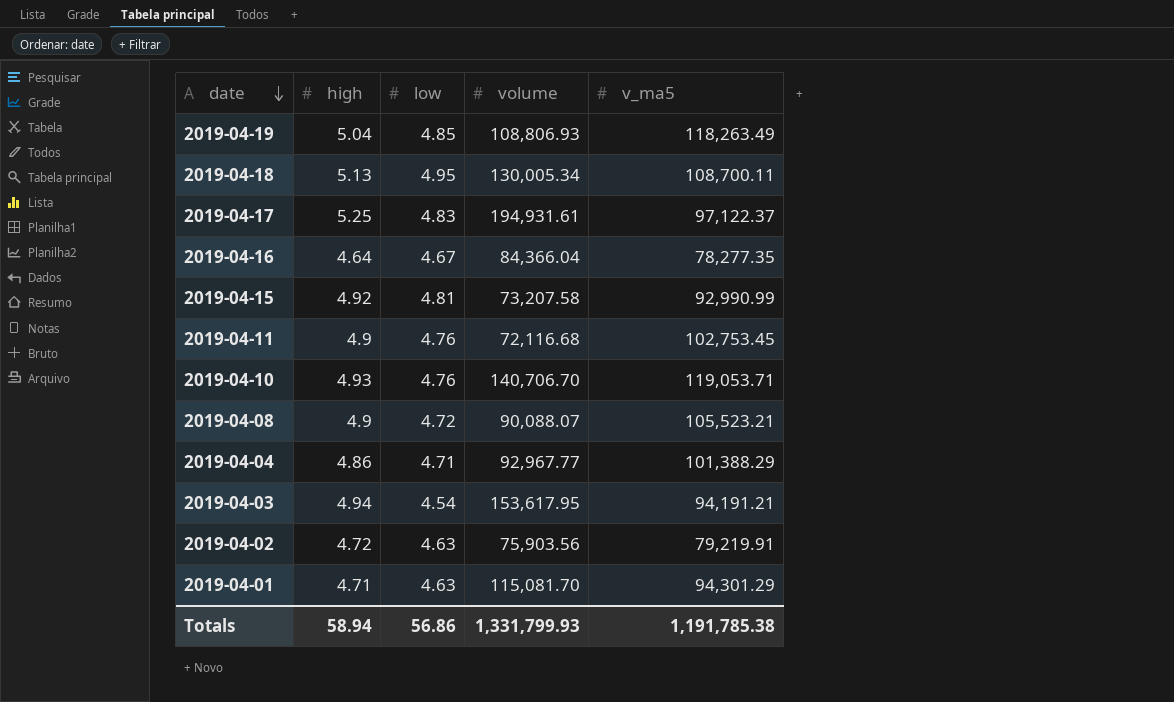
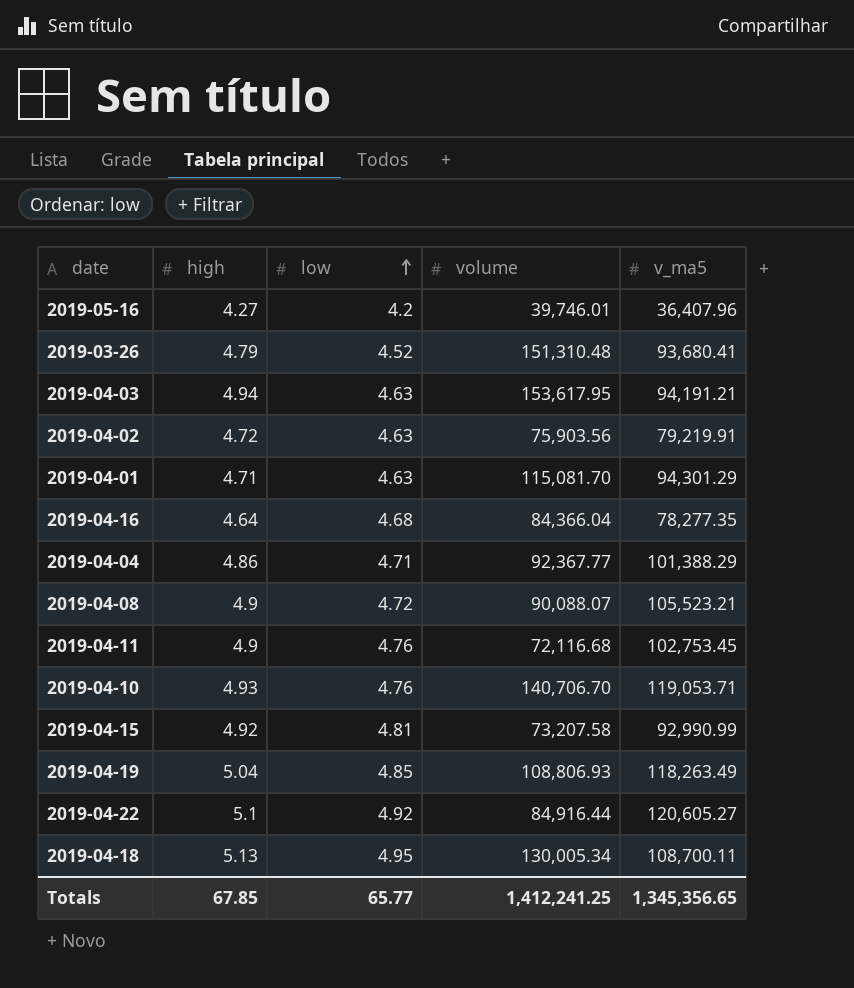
row order: date descending -> low ascending
row 2019-04-17: 5.25 | 4.83 | 194,931.61 | 97,122.37 -> none
row 2019-05-16: none -> 4.27 | 4.2 | 39,746.01 | 36,407.96
row 2019-03-26: none -> 4.79 | 4.52 | 151,310.48 | 93,680.41
2019-04-03 | low: 4.54 -> 4.63
2019-04-16 | low: 4.67 -> 4.68
2019-04-04 | volume: 92,967.77 -> 92,367.77
row 2019-04-22: none -> 5.1 | 4.92 | 84,916.44 | 120,605.27
Totals | high: 58.94 -> 67.85
Totals | low: 56.86 -> 65.77
Totals | volume: 1,331,799.93 -> 1,412,241.25
Totals | v_ma5: 1,191,785.38 -> 1,345,356.65

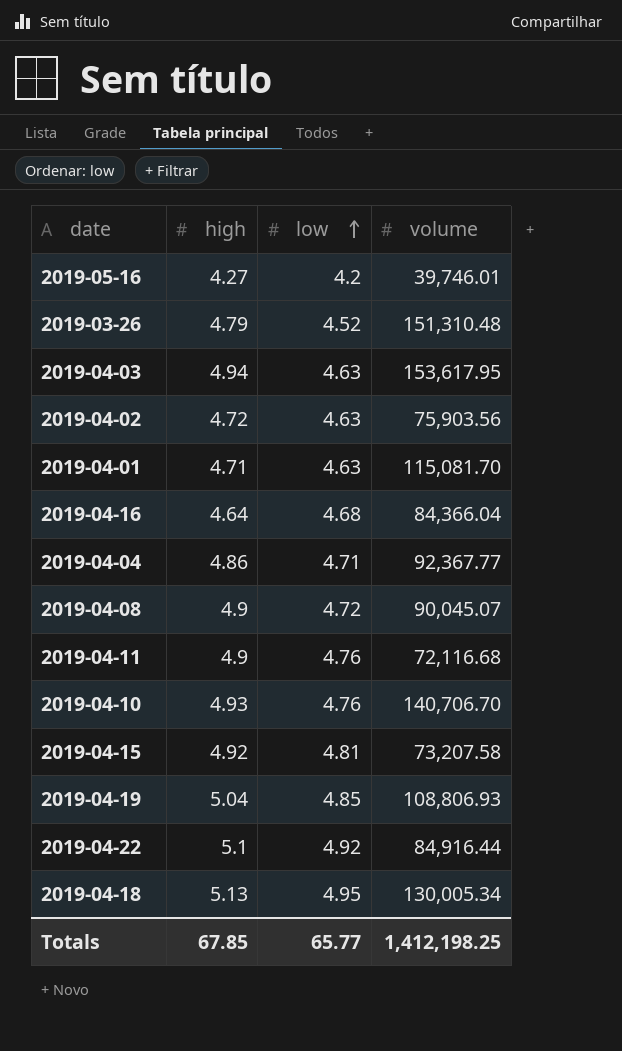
column v_ma5 | position: 5 -> none
2019-04-08 | volume: 90,088.07 -> 90,045.07
Totals | volume: 1,412,241.25 -> 1,412,198.25

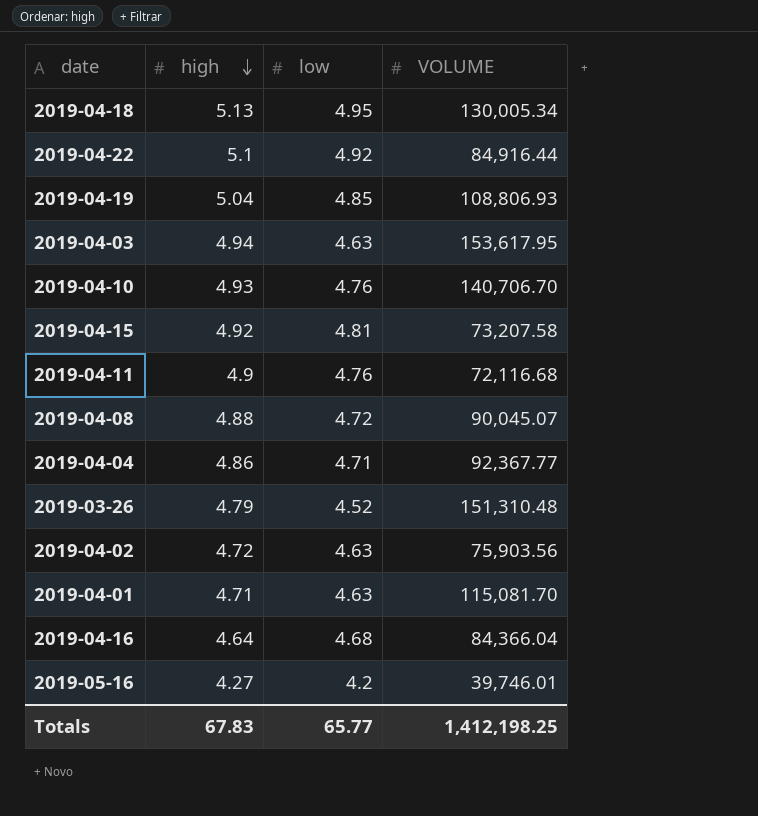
row order: low ascending -> high descending
column name: volume -> VOLUME
2019-04-08 | high: 4.9 -> 4.88
Totals | high: 67.85 -> 67.83

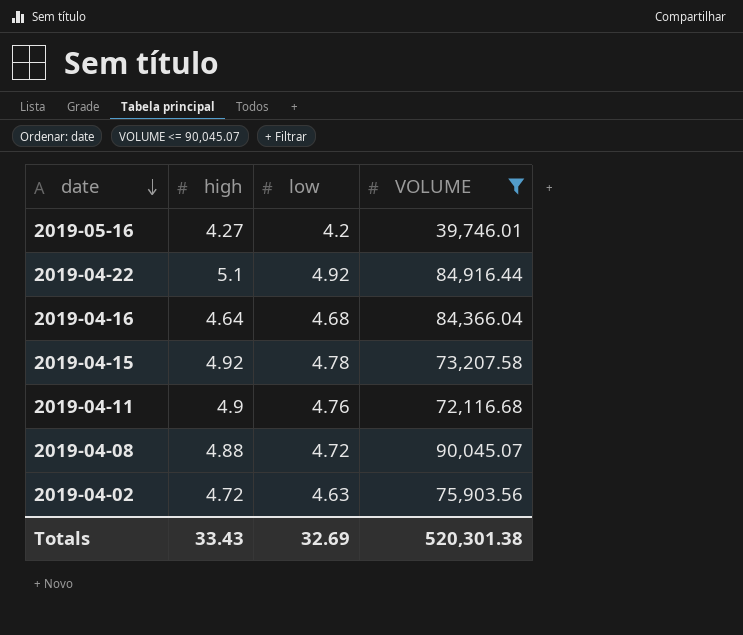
filter: none -> VOLUME <= 90,045.07
row order: high descending -> date descending
2019-04-15 | low: 4.81 -> 4.78
Totals | high: 67.83 -> 33.43
Totals | low: 65.77 -> 32.69
Totals | VOLUME: 1,412,198.25 -> 520,301.38

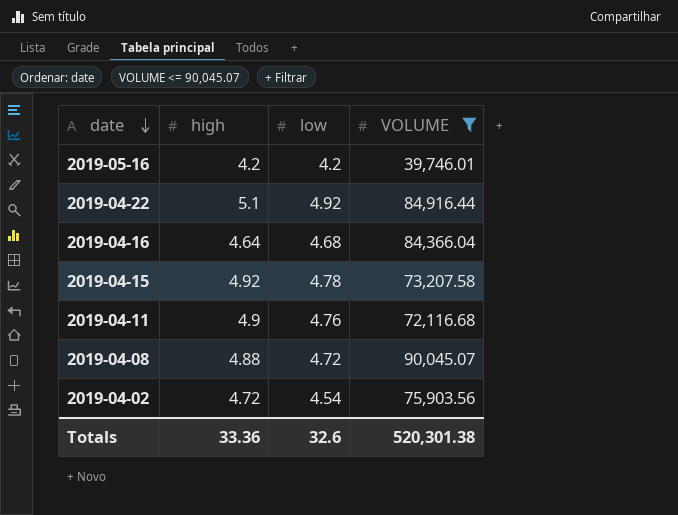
2019-05-16 | high: 4.27 -> 4.2
2019-04-02 | low: 4.63 -> 4.54
Totals | high: 33.43 -> 33.36
Totals | low: 32.69 -> 32.6

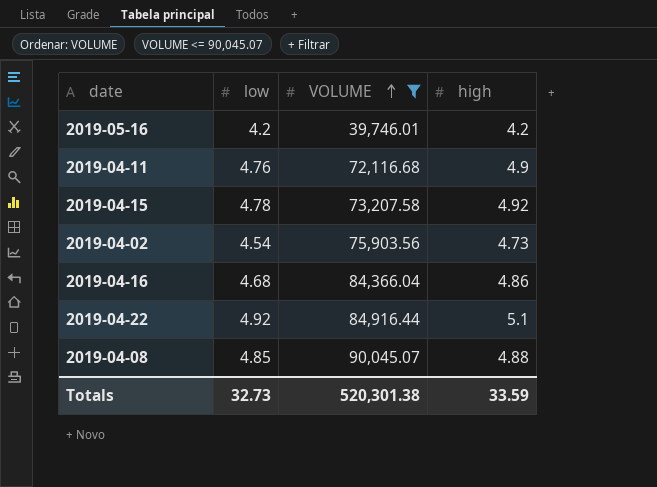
row order: date descending -> VOLUME ascending
column high | position: 2 -> 4
2019-04-02 | high: 4.72 -> 4.73
2019-04-16 | high: 4.64 -> 4.86
2019-04-08 | low: 4.72 -> 4.85
Totals | low: 32.6 -> 32.73
Totals | high: 33.36 -> 33.59

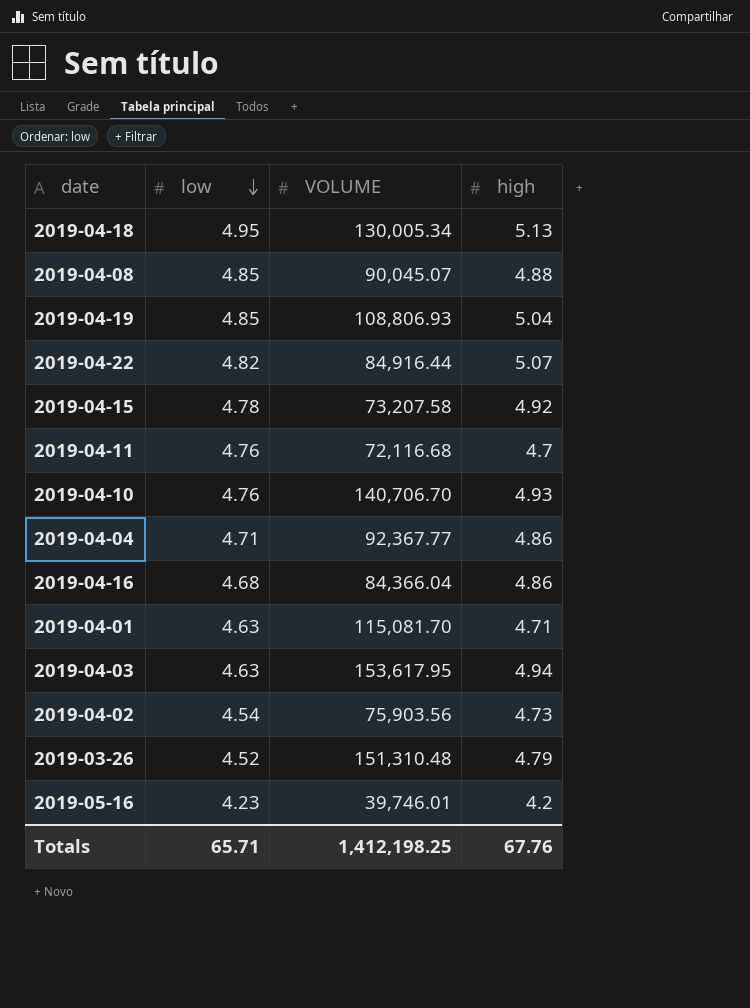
filter: VOLUME <= 90,045.07 -> none
row order: VOLUME ascending -> low descending
2019-04-22 | low: 4.92 -> 4.82
2019-04-22 | high: 5.1 -> 5.07
2019-04-11 | high: 4.9 -> 4.7
2019-05-16 | low: 4.2 -> 4.23
Totals | low: 32.73 -> 65.71
Totals | VOLUME: 520,301.38 -> 1,412,198.25
Totals | high: 33.59 -> 67.76

